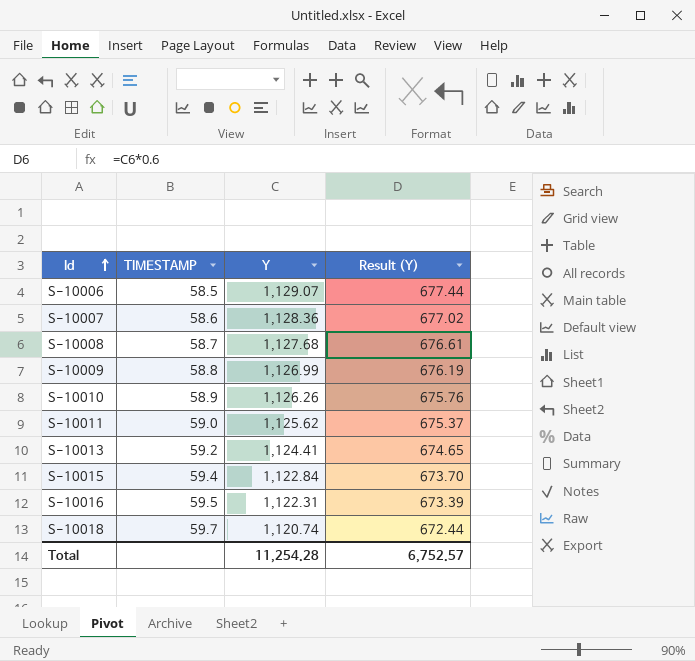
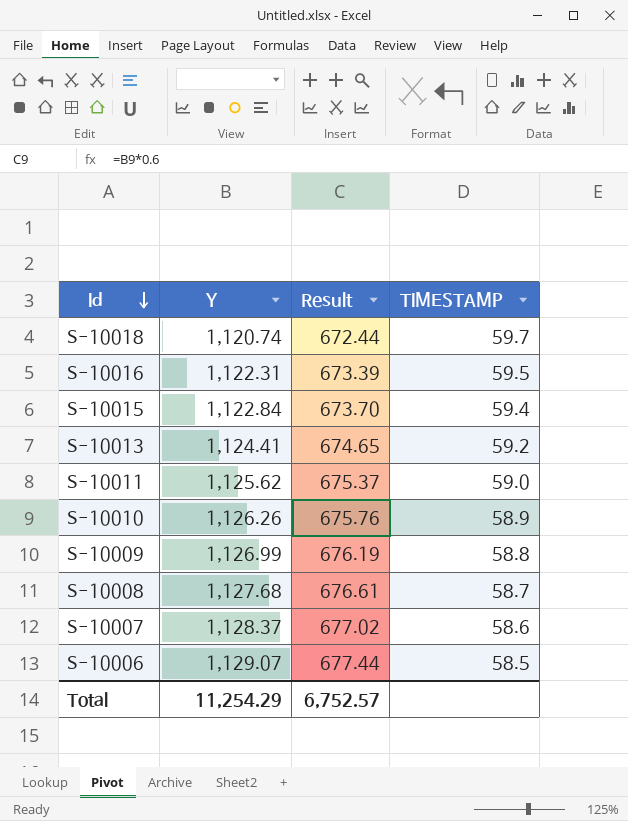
row order: Id ascending -> Id descending
column name: Result (Y) -> Result
column TIMESTAMP | position: 2 -> 4
S-10007 | Y: 1,128.36 -> 1,128.37
Total | Y: 11,254.28 -> 11,254.29

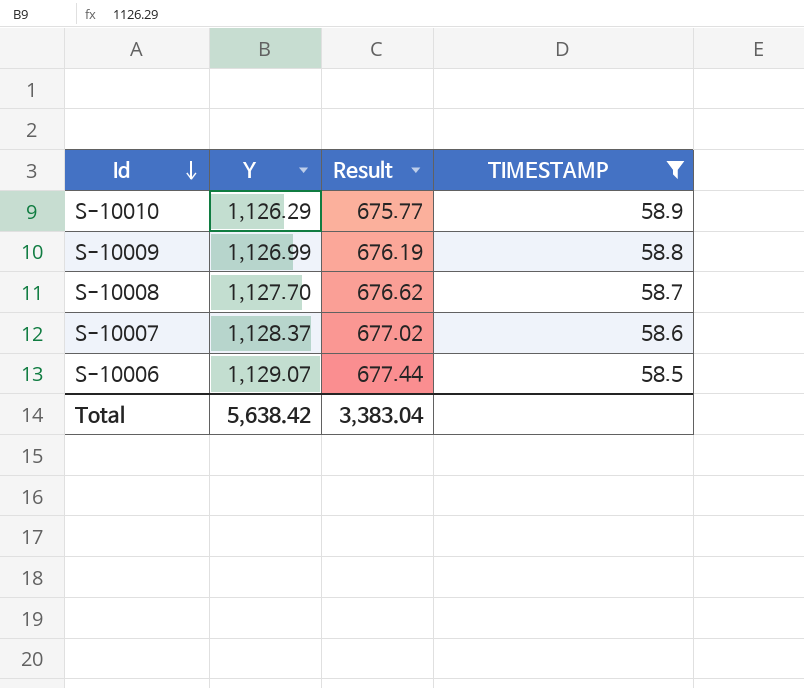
filter: none -> TIMESTAMP <= 58.9
S-10010 | Y: 1,126.26 -> 1,126.29
S-10010 | Result: 675.76 -> 675.77
S-10008 | Y: 1,127.68 -> 1,127.70
S-10008 | Result: 676.61 -> 676.62
Total | Y: 11,254.29 -> 5,638.42
Total | Result: 6,752.57 -> 3,383.04

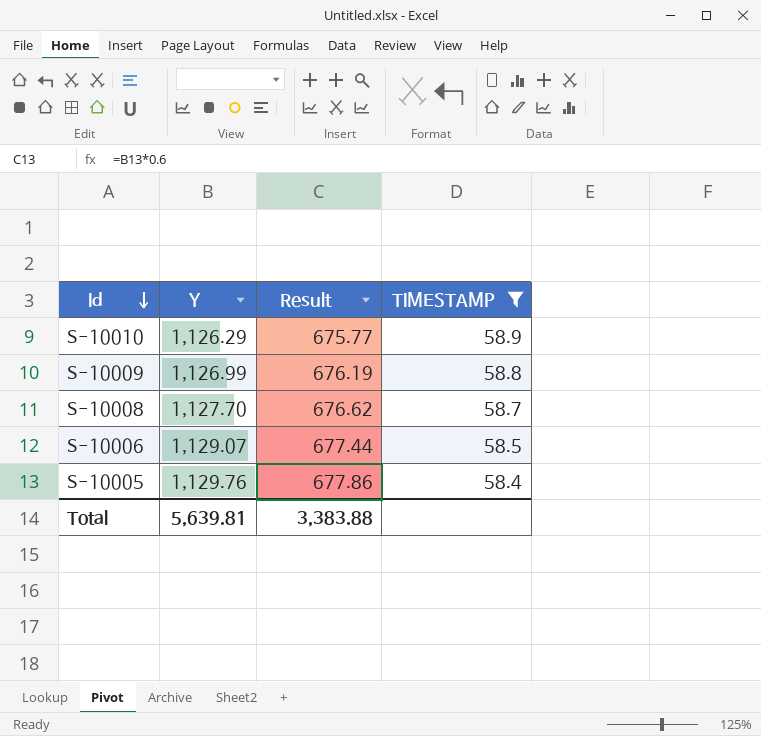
row S-10007: 1,128.37 | 677.02 | 58.6 -> none
row S-10005: none -> 1,129.76 | 677.86 | 58.4
Total | Y: 5,638.42 -> 5,639.81
Total | Result: 3,383.04 -> 3,383.88

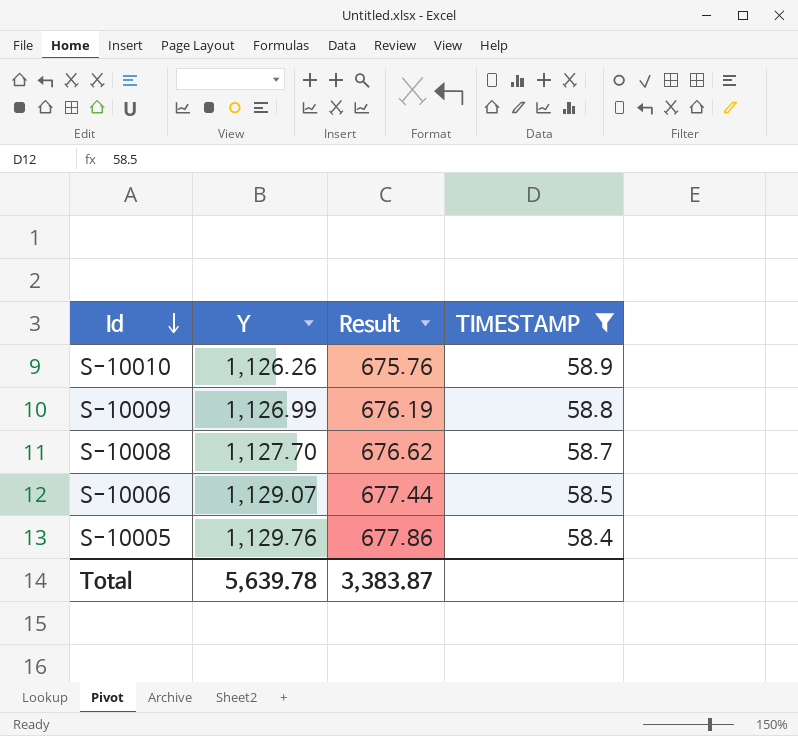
S-10010 | Y: 1,126.29 -> 1,126.26
S-10010 | Result: 675.77 -> 675.76
Total | Y: 5,639.81 -> 5,639.78
Total | Result: 3,383.88 -> 3,383.87

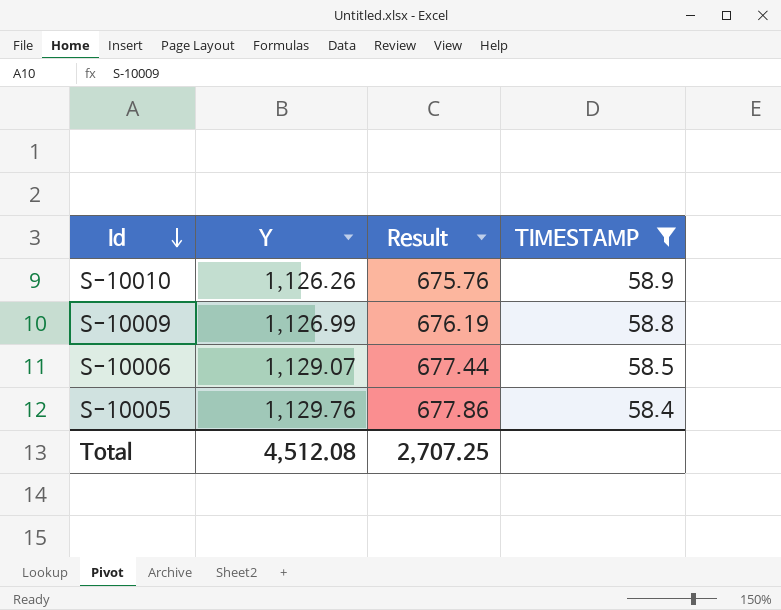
row S-10008: 1,127.70 | 676.62 | 58.7 -> none
Total | Y: 5,639.78 -> 4,512.08
Total | Result: 3,383.87 -> 2,707.25

